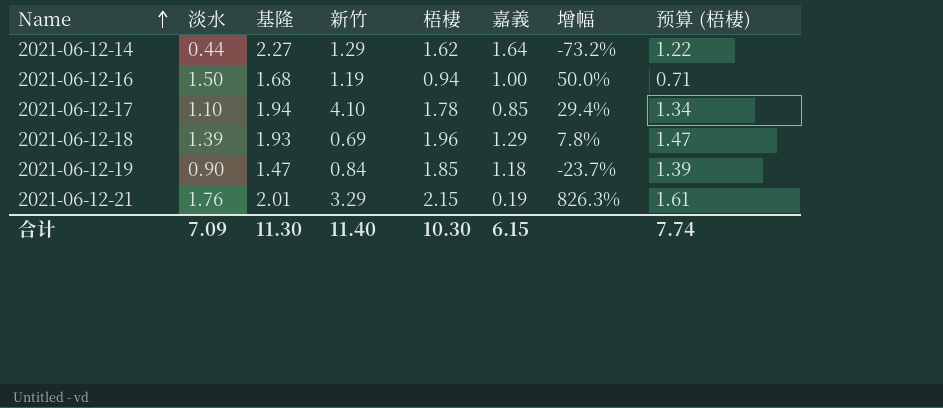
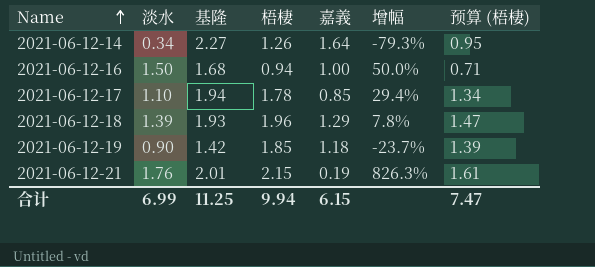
column 新竹 | position: 4 -> none
2021-06-12-14 | 淡水: 0.44 -> 0.34
2021-06-12-14 | 梧棲: 1.62 -> 1.26
2021-06-12-14 | 增幅: -73.2% -> -79.3%
2021-06-12-14 | 预算 (梧棲): 1.22 -> 0.95
2021-06-12-19 | 基隆: 1.47 -> 1.42
合计 | 淡水: 7.09 -> 6.99
合计 | 基隆: 11.30 -> 11.25
合计 | 梧棲: 10.30 -> 9.94
合计 | 预算 (梧棲): 7.74 -> 7.47

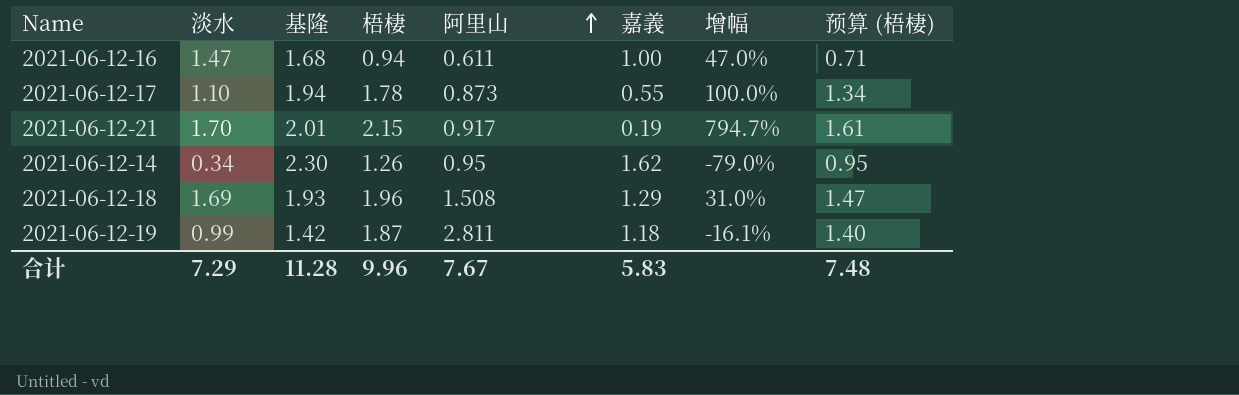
row order: Name ascending -> 阿里山 ascending
column 阿里山 | position: none -> 5
2021-06-12-16 | 淡水: 1.50 -> 1.47
2021-06-12-16 | 增幅: 50.0% -> 47.0%
2021-06-12-17 | 嘉義: 0.85 -> 0.55
2021-06-12-17 | 增幅: 29.4% -> 100.0%
2021-06-12-21 | 淡水: 1.76 -> 1.70
2021-06-12-21 | 增幅: 826.3% -> 794.7%
2021-06-12-14 | 基隆: 2.27 -> 2.30
2021-06-12-14 | 嘉義: 1.64 -> 1.62
2021-06-12-14 | 增幅: -79.3% -> -79.0%
2021-06-12-18 | 淡水: 1.39 -> 1.69
2021-06-12-18 | 增幅: 7.8% -> 31.0%
2021-06-12-19 | 淡水: 0.90 -> 0.99
2021-06-12-19 | 梧棲: 1.85 -> 1.87
2021-06-12-19 | 增幅: -23.7% -> -16.1%
2021-06-12-19 | 预算 (梧棲): 1.39 -> 1.40
合计 | 淡水: 6.99 -> 7.29
合计 | 基隆: 11.25 -> 11.28
合计 | 梧棲: 9.94 -> 9.96
合计 | 嘉義: 6.15 -> 5.83
合计 | 预算 (梧棲): 7.47 -> 7.48

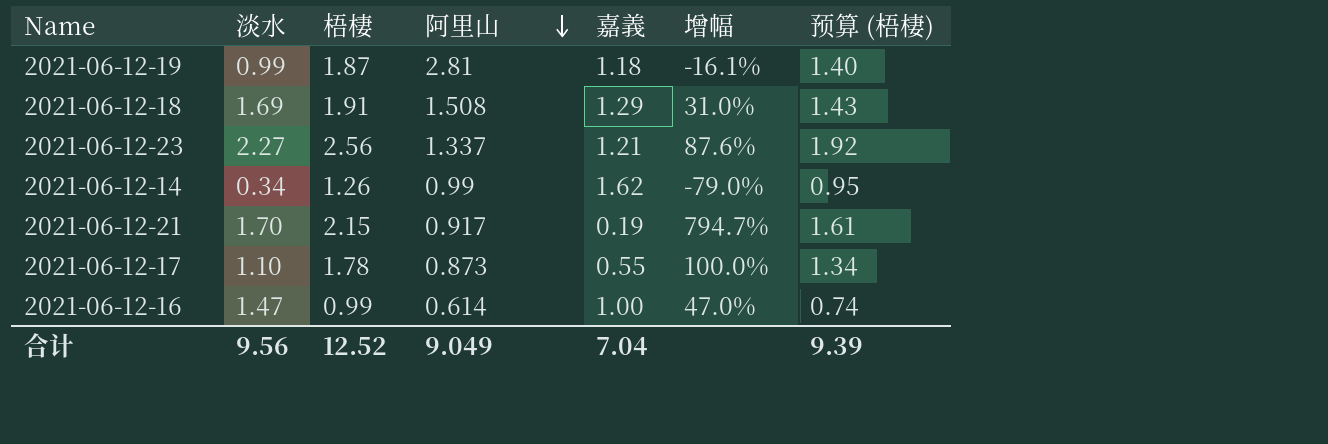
row order: 阿里山 ascending -> 阿里山 descending
column 基隆 | position: 3 -> none
2021-06-12-19 | 阿里山: 2.811 -> 2.81
2021-06-12-18 | 梧棲: 1.96 -> 1.91
2021-06-12-18 | 预算 (梧棲): 1.47 -> 1.43
row 2021-06-12-23: none -> 2.27 | 2.56 | 1.337 | 1.21 | 87.6% | 1.92
2021-06-12-14 | 阿里山: 0.95 -> 0.99
2021-06-12-16 | 梧棲: 0.94 -> 0.99
2021-06-12-16 | 阿里山: 0.611 -> 0.614
2021-06-12-16 | 预算 (梧棲): 0.71 -> 0.74
合计 | 淡水: 7.29 -> 9.56
合计 | 梧棲: 9.96 -> 12.52
合计 | 阿里山: 7.67 -> 9.049
合计 | 嘉義: 5.83 -> 7.04
合计 | 预算 (梧棲): 7.48 -> 9.39

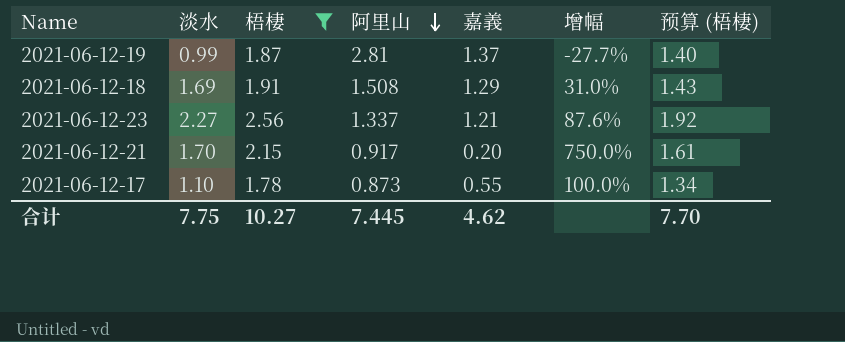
filter: none -> 梧棲 >= 1.78
2021-06-12-19 | 嘉義: 1.18 -> 1.37
2021-06-12-19 | 增幅: -16.1% -> -27.7%
2021-06-12-21 | 嘉義: 0.19 -> 0.20
2021-06-12-21 | 增幅: 794.7% -> 750.0%
合计 | 淡水: 9.56 -> 7.75
合计 | 梧棲: 12.52 -> 10.27
合计 | 阿里山: 9.049 -> 7.445
合计 | 嘉義: 7.04 -> 4.62
合计 | 预算 (梧棲): 9.39 -> 7.70

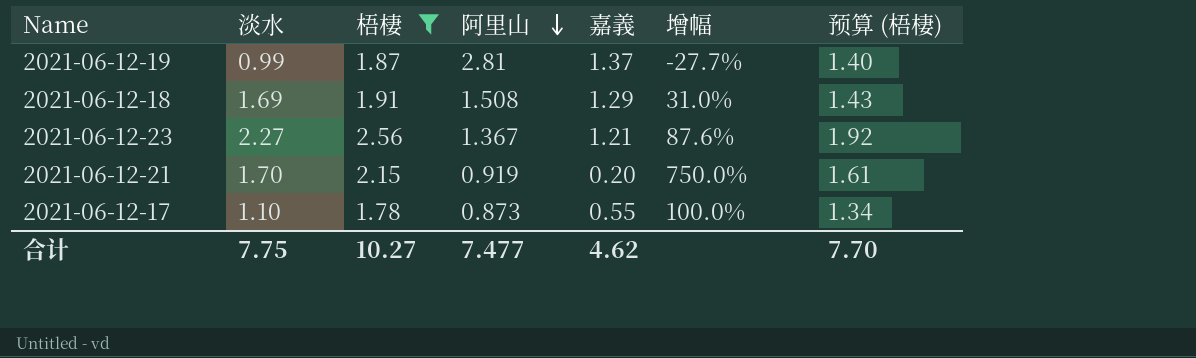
2021-06-12-23 | 阿里山: 1.337 -> 1.367
2021-06-12-21 | 阿里山: 0.917 -> 0.919
合计 | 阿里山: 7.445 -> 7.477

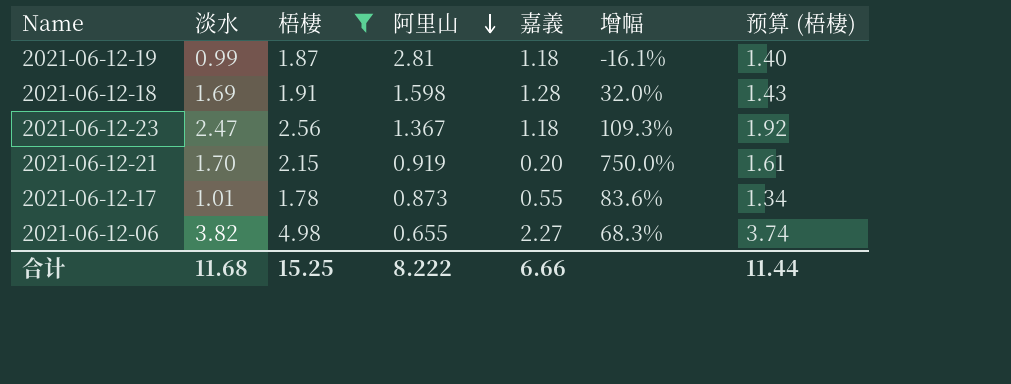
2021-06-12-19 | 嘉義: 1.37 -> 1.18
2021-06-12-19 | 增幅: -27.7% -> -16.1%
2021-06-12-18 | 阿里山: 1.508 -> 1.598
2021-06-12-18 | 嘉義: 1.29 -> 1.28
2021-06-12-18 | 增幅: 31.0% -> 32.0%
2021-06-12-23 | 淡水: 2.27 -> 2.47
2021-06-12-23 | 嘉義: 1.21 -> 1.18
2021-06-12-23 | 增幅: 87.6% -> 109.3%
2021-06-12-17 | 淡水: 1.10 -> 1.01
2021-06-12-17 | 增幅: 100.0% -> 83.6%
row 2021-06-12-06: none -> 3.82 | 4.98 | 0.655 | 2.27 | 68.3% | 3.74
合计 | 淡水: 7.75 -> 11.68
合计 | 梧棲: 10.27 -> 15.25
合计 | 阿里山: 7.477 -> 8.222
合计 | 嘉義: 4.62 -> 6.66
合计 | 预算 (梧棲): 7.70 -> 11.44

